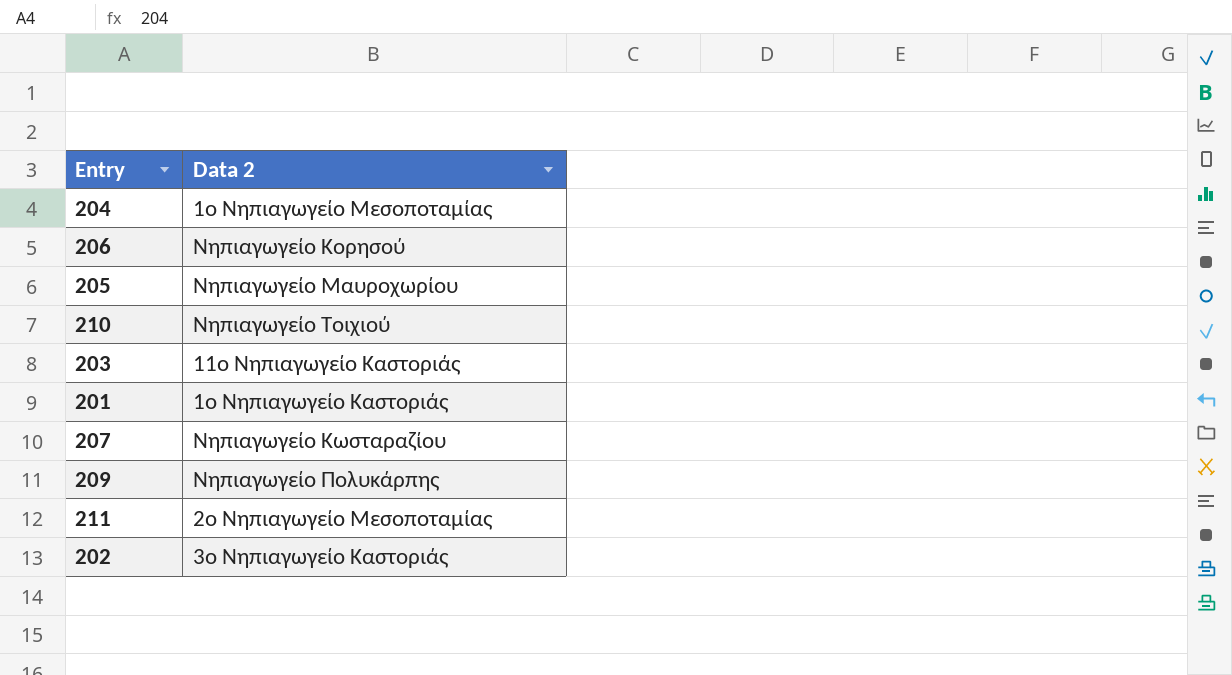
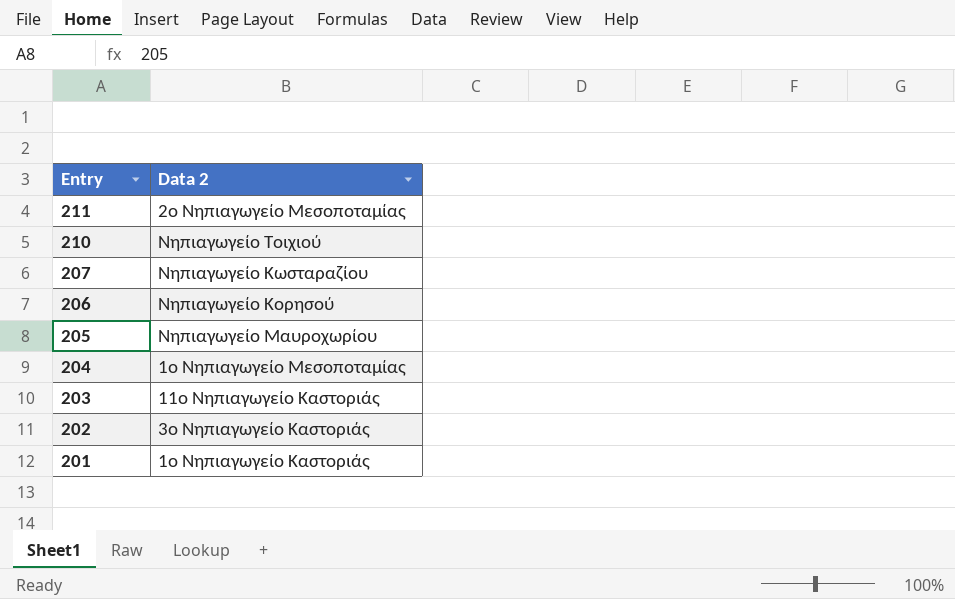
row order: none -> Entry descending
row 209: Νηπιαγωγείο Πολυκάρπης -> none

